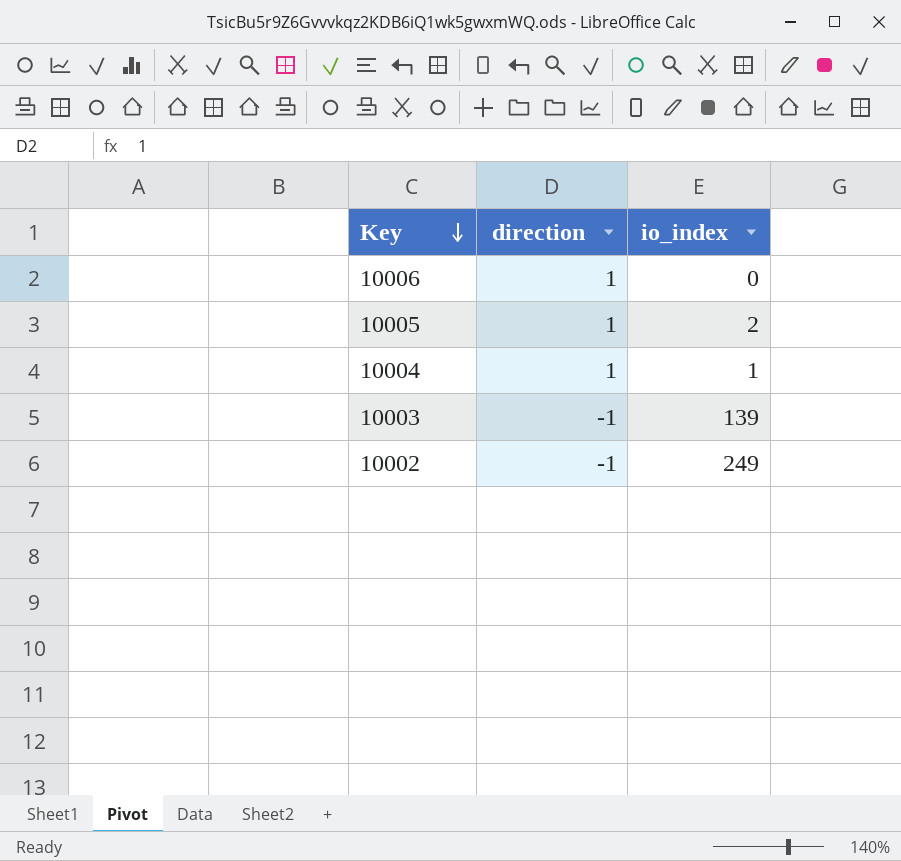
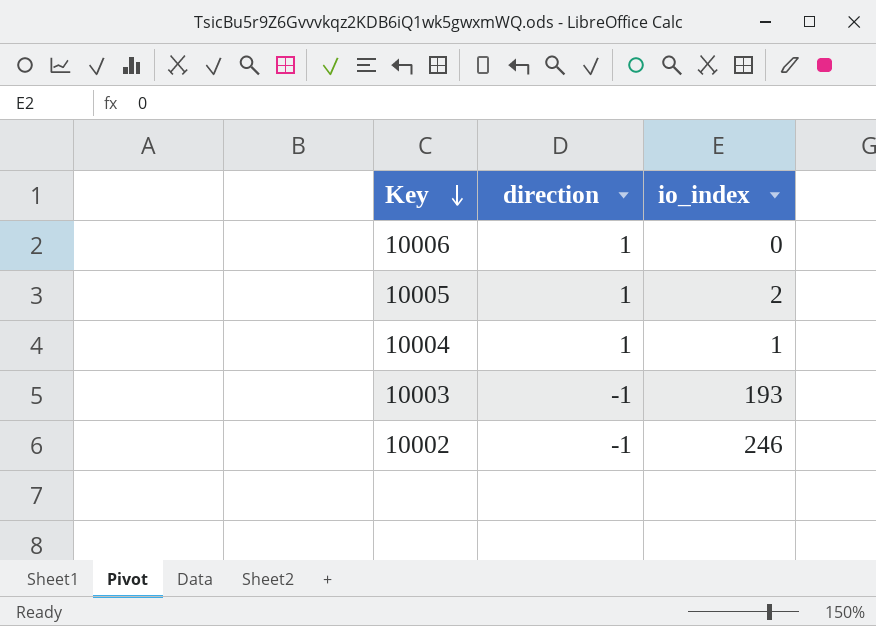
10003 | io_index: 139 -> 193
10002 | io_index: 249 -> 246

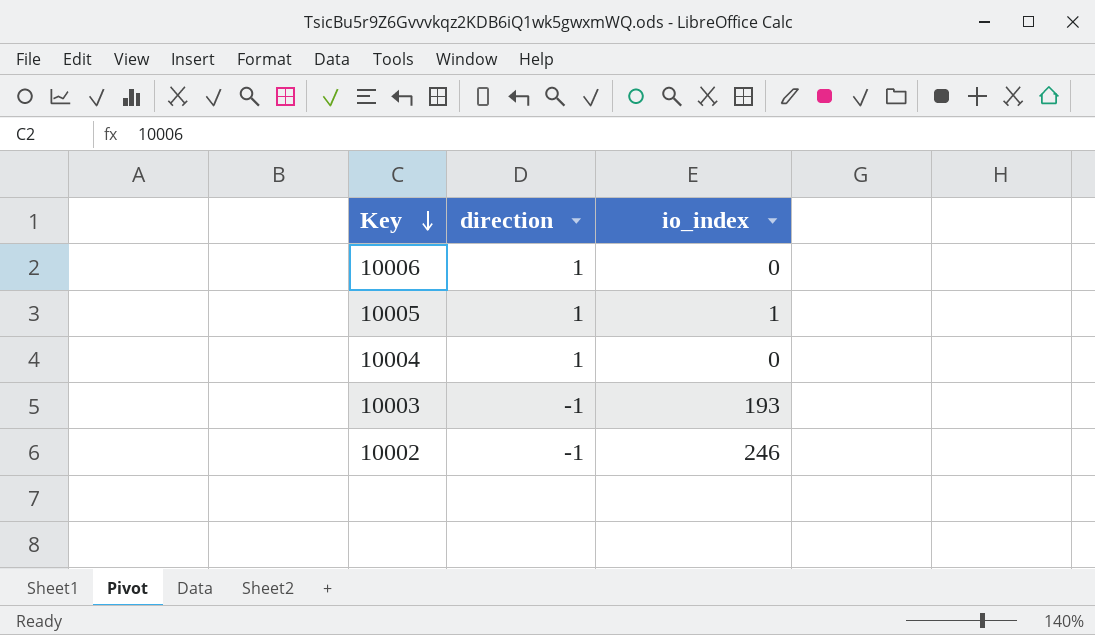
10005 | io_index: 2 -> 1
10004 | io_index: 1 -> 0

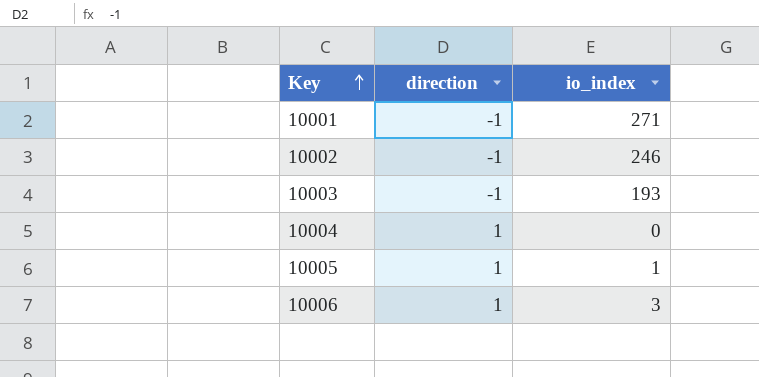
row order: Key descending -> Key ascending
row 10001: none -> -1 | 271
10006 | io_index: 0 -> 3

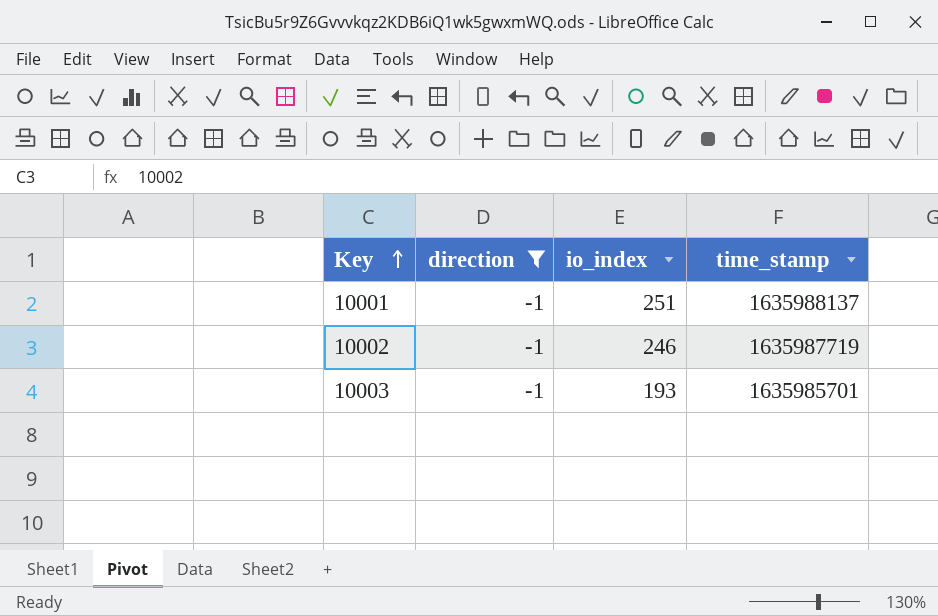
filter: none -> direction = -1
column time_stamp | position: none -> 4
10001 | io_index: 271 -> 251

